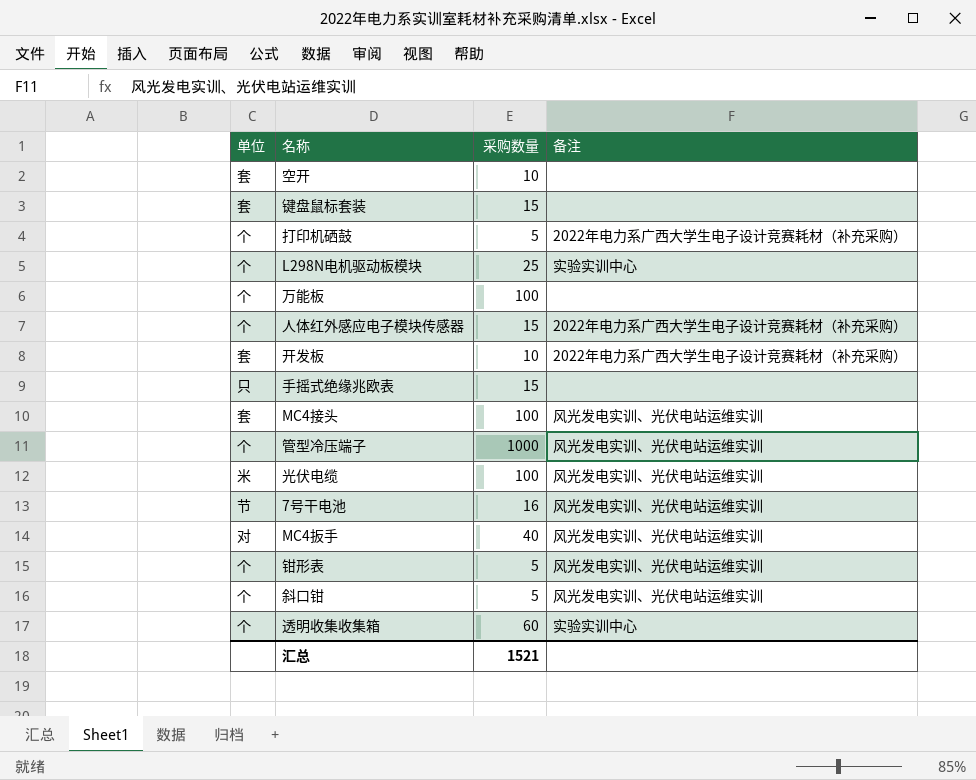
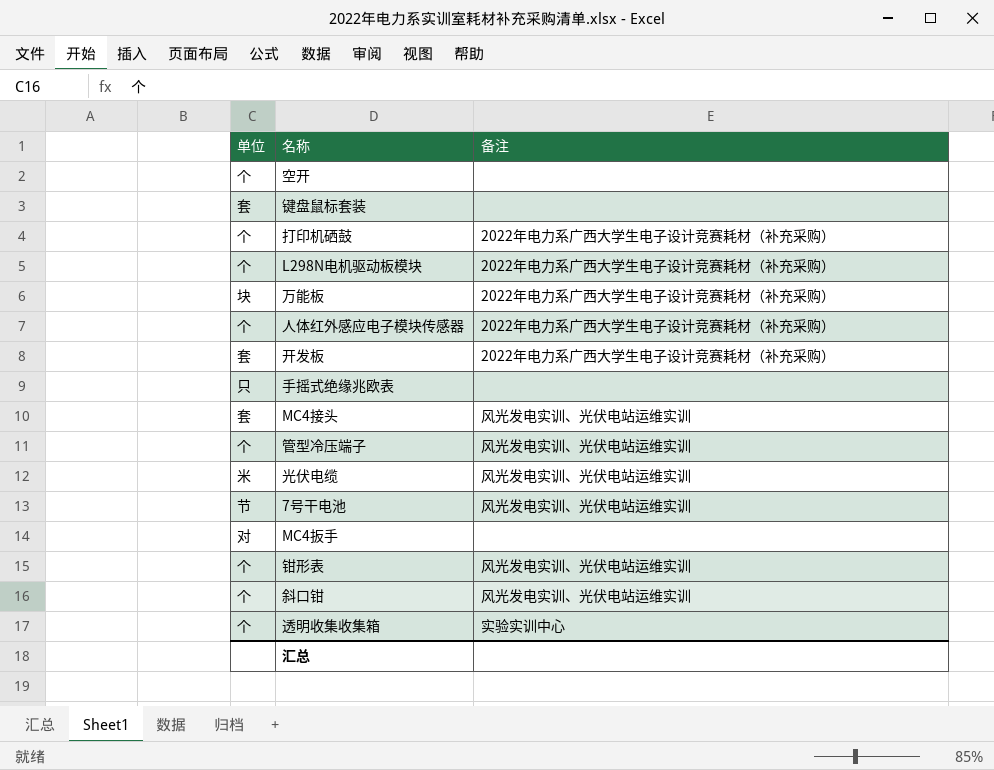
column 采购数量 | position: 3 -> none
空开 | 单位: 套 -> 个
L298N电机驱动板模块 | 备注: 实验实训中心 -> 2022年电力系广西大学生电子设计竞赛耗材（补充采购）
万能板 | 单位: 个 -> 块
万能板 | 备注: none -> 2022年电力系广西大学生电子设计竞赛耗材（补充采购）
MC4扳手 | 备注: 风光发电实训、光伏电站运维实训 -> none

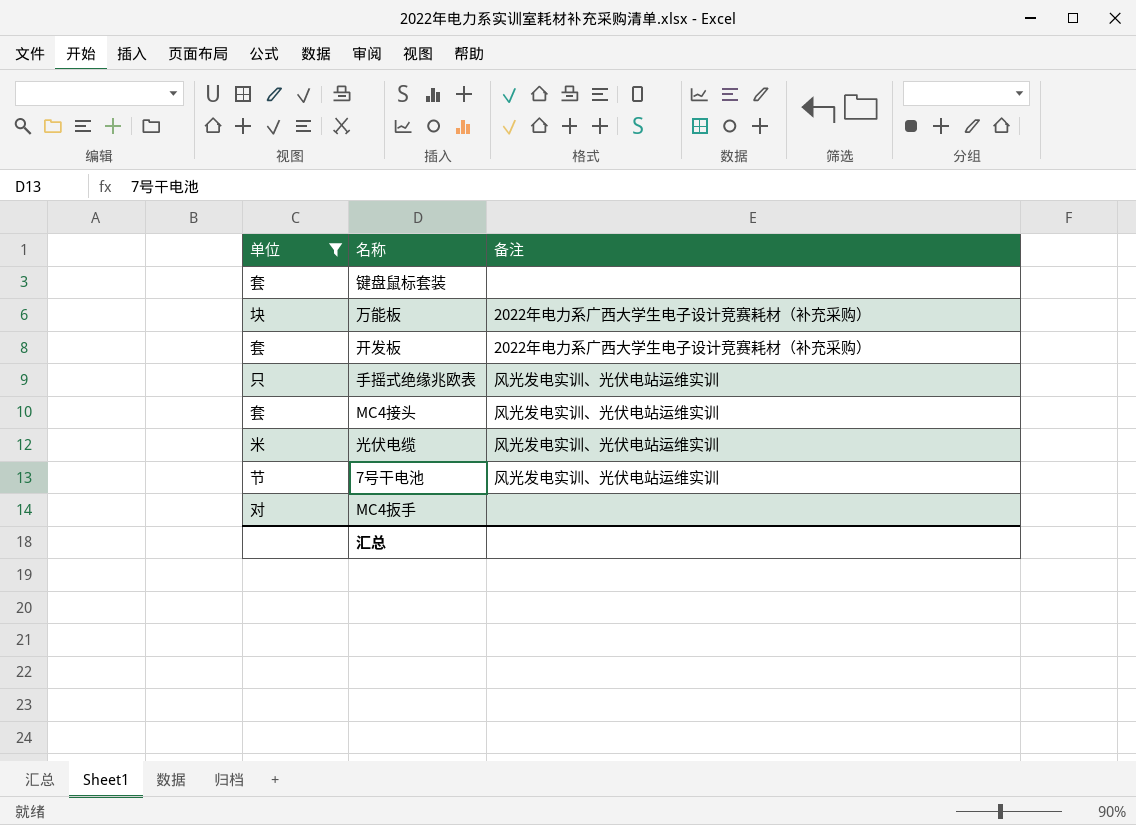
filter: none -> 单位 != 个
手摇式绝缘兆欧表 | 备注: none -> 风光发电实训、光伏电站运维实训

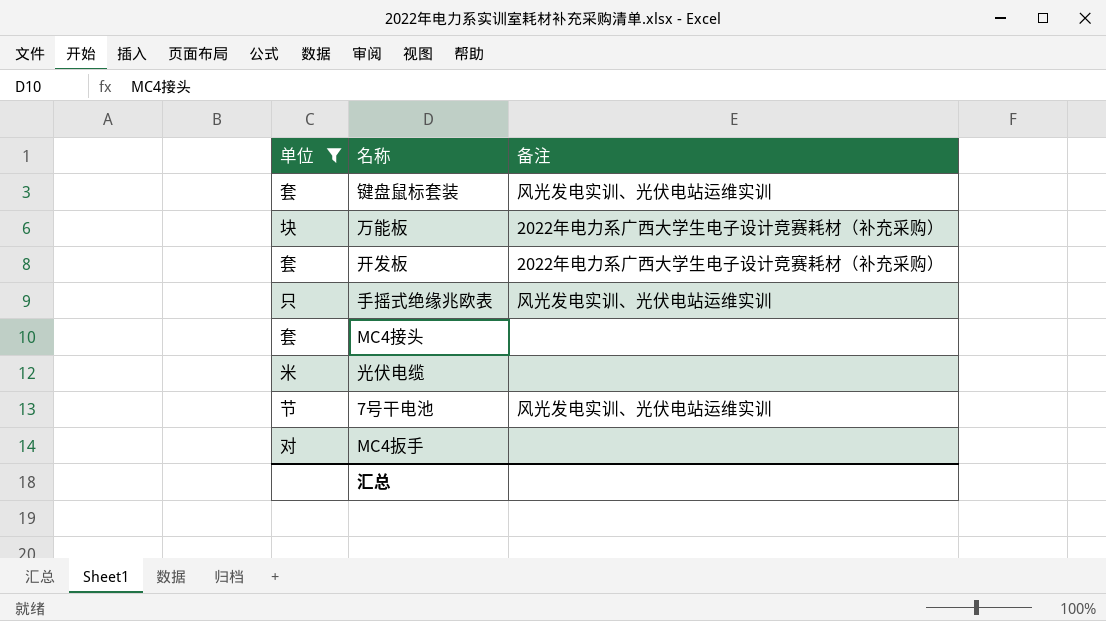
键盘鼠标套装 | 备注: none -> 风光发电实训、光伏电站运维实训
MC4接头 | 备注: 风光发电实训、光伏电站运维实训 -> none
光伏电缆 | 备注: 风光发电实训、光伏电站运维实训 -> none

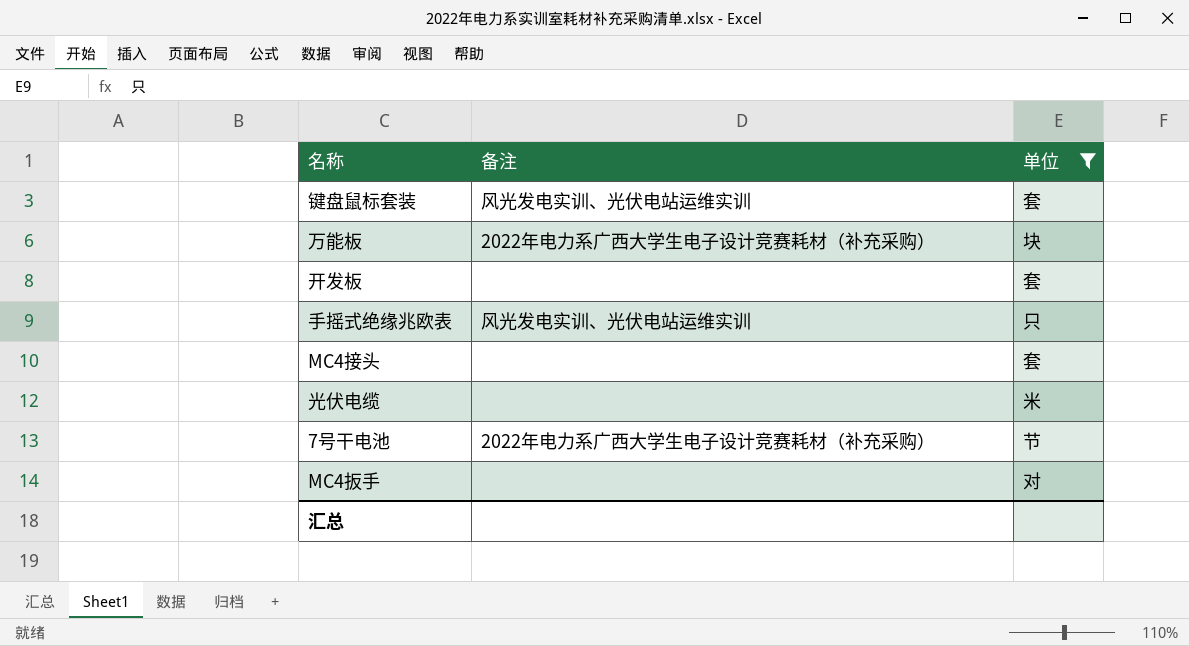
column 单位 | position: 1 -> 3
开发板 | 备注: 2022年电力系广西大学生电子设计竞赛耗材（补充采购） -> none
7号干电池 | 备注: 风光发电实训、光伏电站运维实训 -> 2022年电力系广西大学生电子设计竞赛耗材（补充采购）

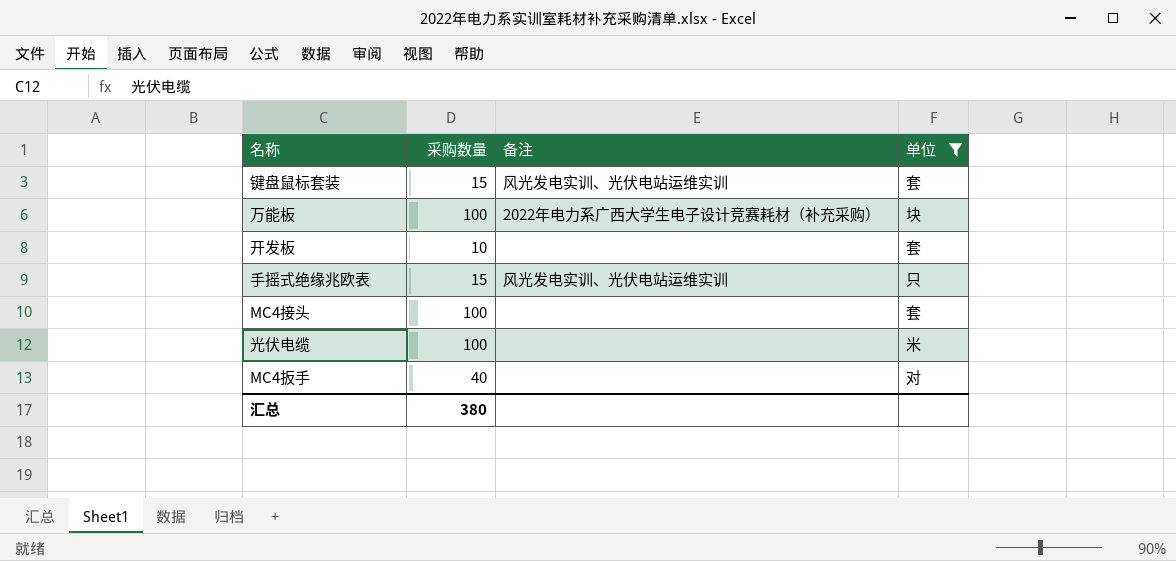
column 采购数量 | position: none -> 2
row 7号干电池: 2022年电力系广西大学生电子设计竞赛耗材（补充采购） | 节 -> none

